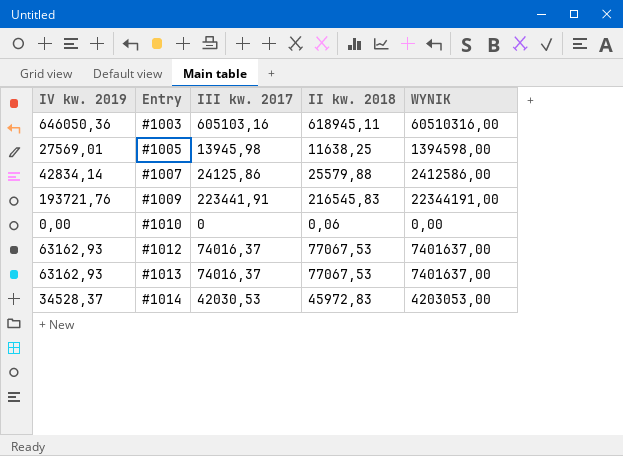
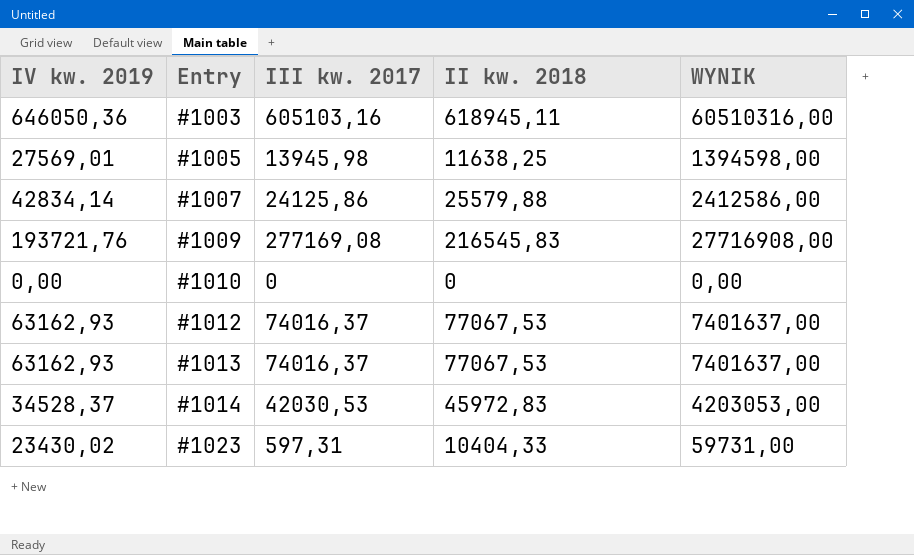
#1009 | III kw. 2017: 223441,91 -> 277169,08
#1009 | WYNIK: 22344191,00 -> 27716908,00
#1010 | II kw. 2018: 0,06 -> 0
row #1023: none -> 23430,02 | 597,31 | 10404,33 | 59731,00

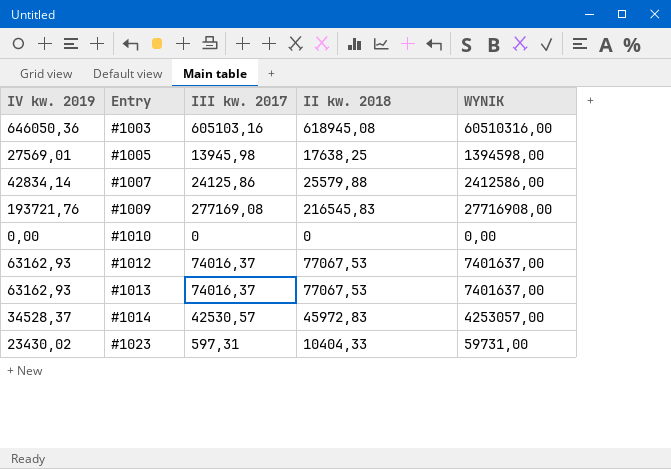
#1003 | II kw. 2018: 618945,11 -> 618945,08
#1005 | II kw. 2018: 11638,25 -> 17638,25
#1014 | III kw. 2017: 42030,53 -> 42530,57
#1014 | WYNIK: 4203053,00 -> 4253057,00

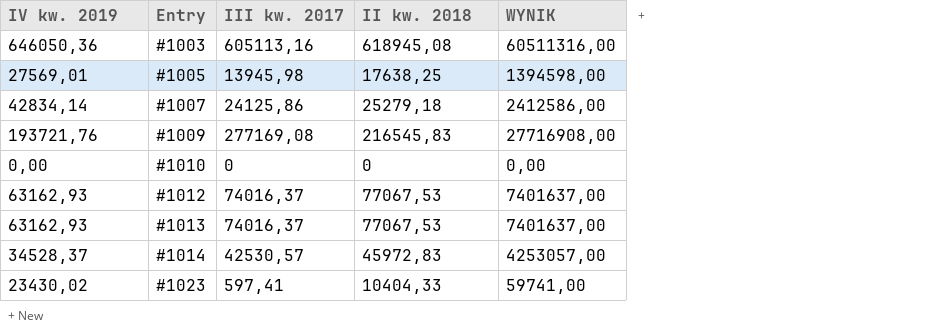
#1003 | III kw. 2017: 605103,16 -> 605113,16
#1003 | WYNIK: 60510316,00 -> 60511316,00
#1007 | II kw. 2018: 25579,88 -> 25279,18
#1023 | III kw. 2017: 597,31 -> 597,41
#1023 | WYNIK: 59731,00 -> 59741,00

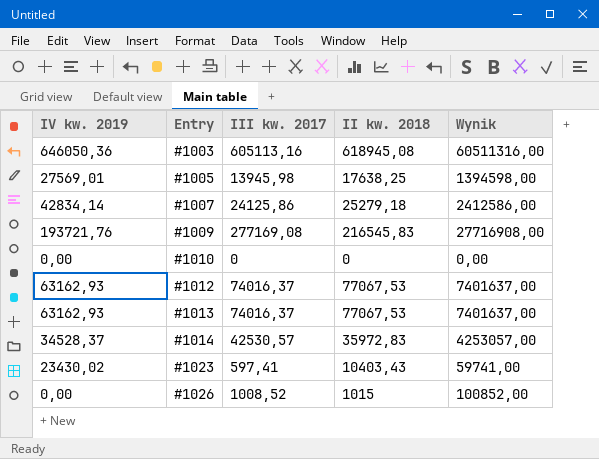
column name: WYNIK -> Wynik
#1014 | II kw. 2018: 45972,83 -> 35972,83
#1023 | II kw. 2018: 10404,33 -> 10403,43
row #1026: none -> 0,00 | 1008,52 | 1015 | 100852,00

